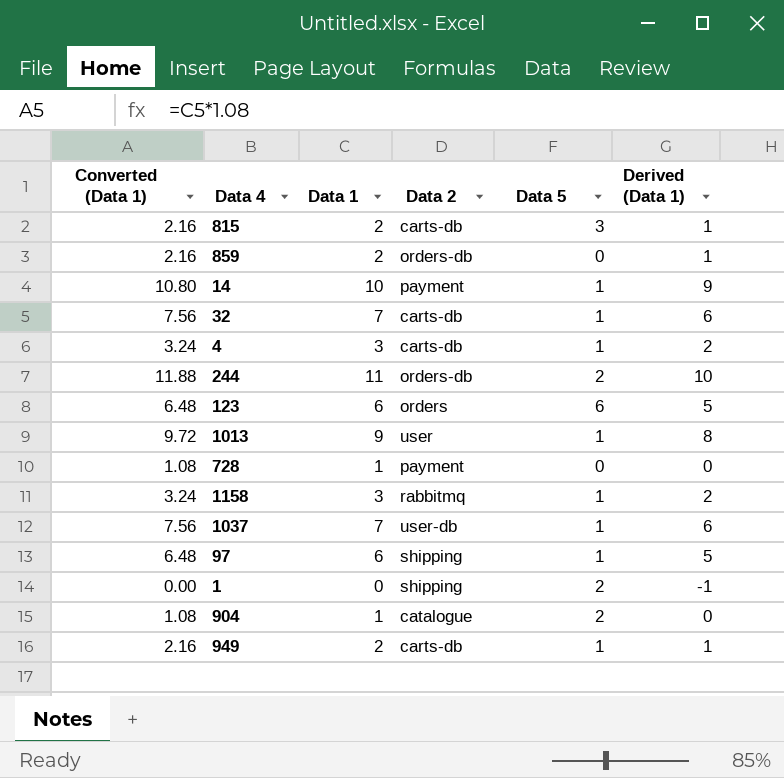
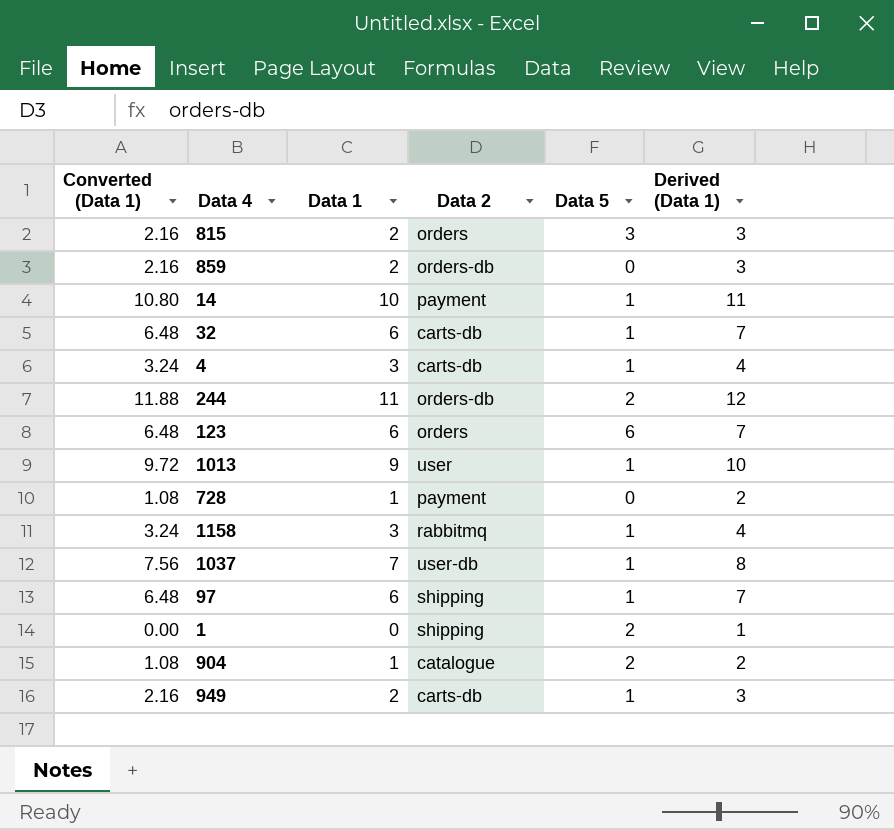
column Derived (Data 1) | formula: [Data 1] - 1 -> [Data 1] + 1
815 | Data 2: carts-db -> orders
32 | Converted (Data 1): 7.56 -> 6.48
32 | Data 1: 7 -> 6

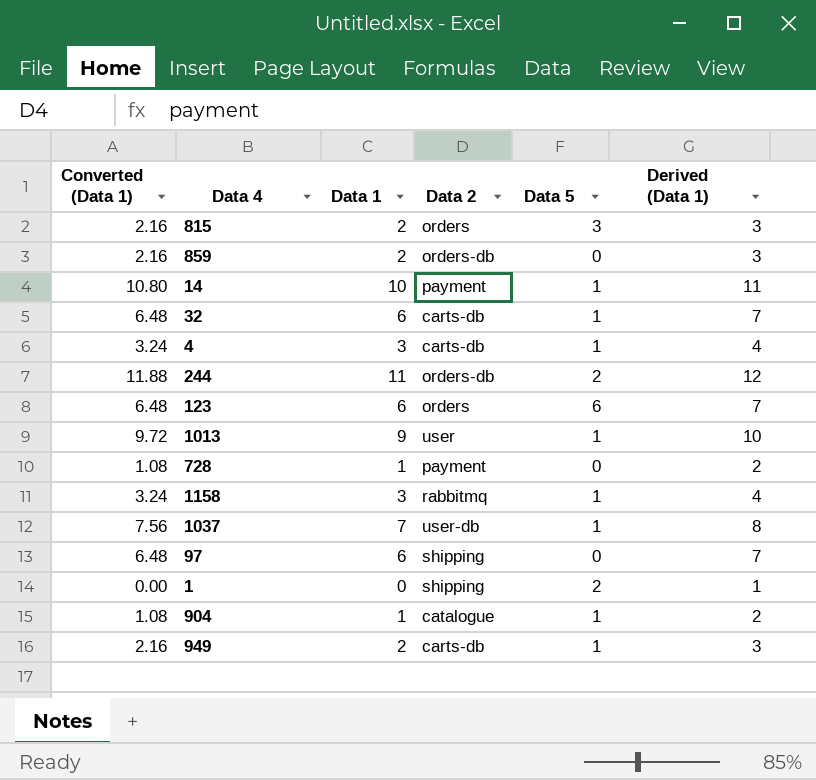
97 | Data 5: 1 -> 0
904 | Data 5: 2 -> 1

